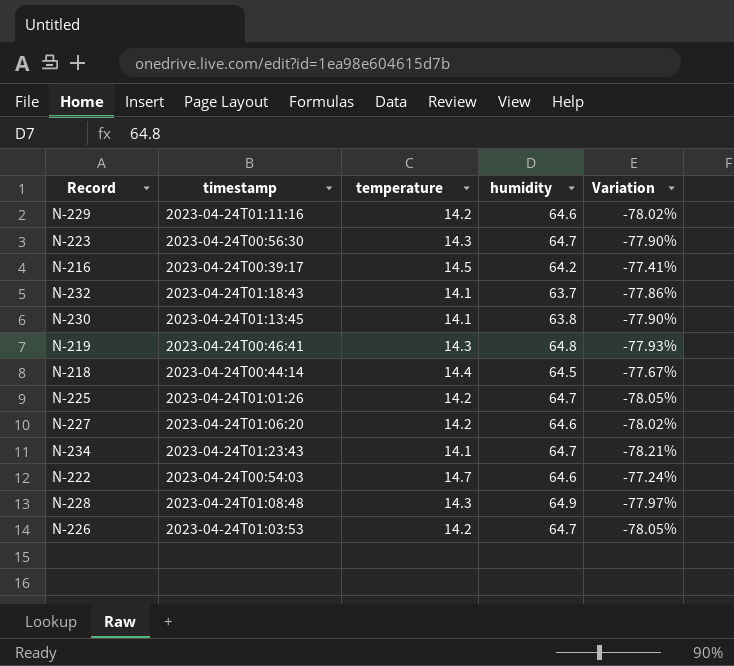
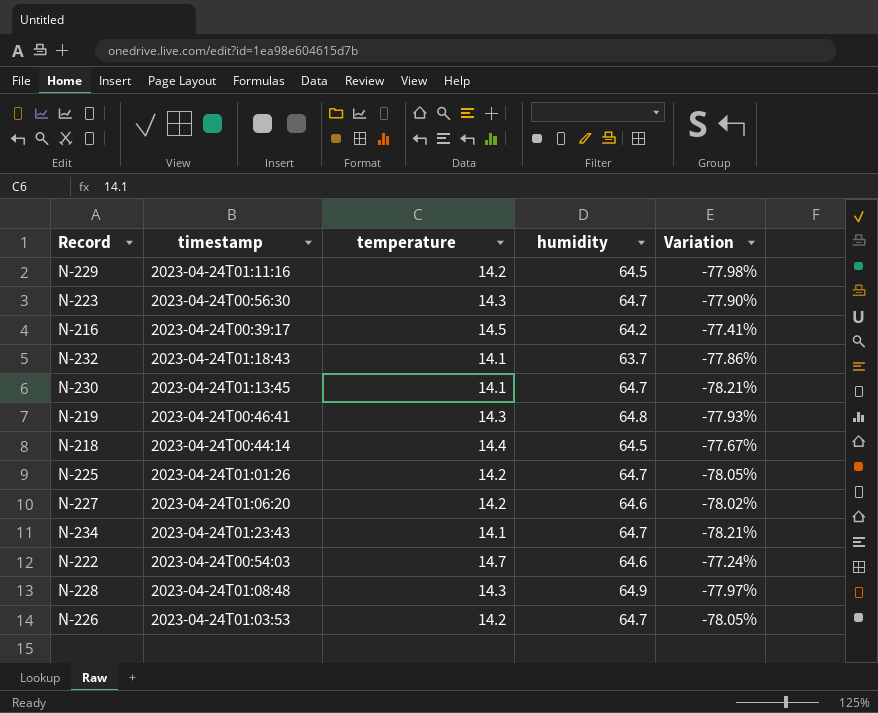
N-229 | humidity: 64.6 -> 64.5
N-229 | Variation: -78.02% -> -77.98%
N-230 | humidity: 63.8 -> 64.7
N-230 | Variation: -77.90% -> -78.21%

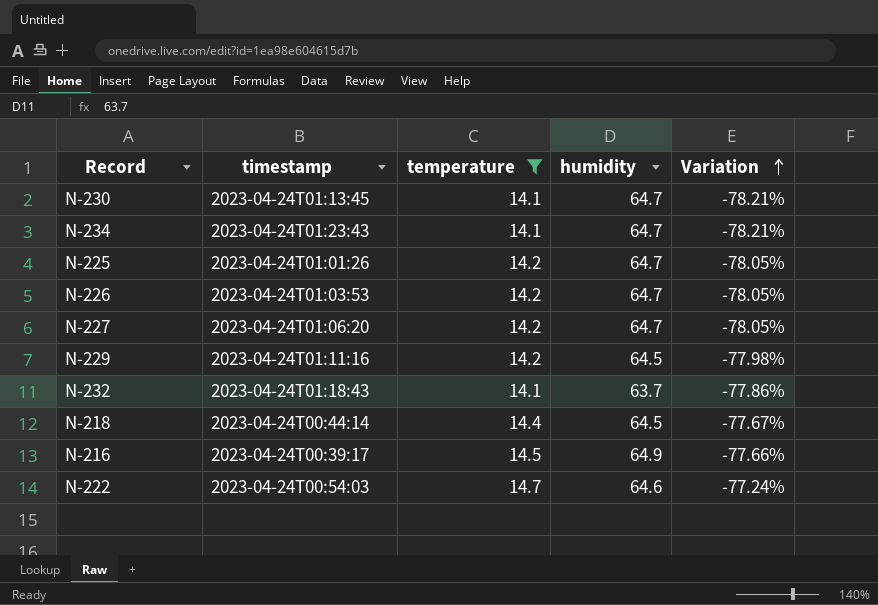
filter: none -> temperature != 14.3
row order: none -> Variation ascending
N-227 | humidity: 64.6 -> 64.7
N-227 | Variation: -78.02% -> -78.05%
N-216 | humidity: 64.2 -> 64.9
N-216 | Variation: -77.41% -> -77.66%

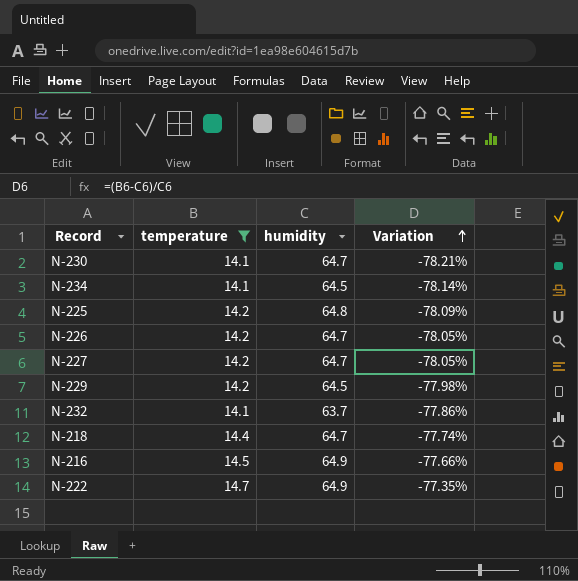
column timestamp | position: 2 -> none
N-234 | humidity: 64.7 -> 64.5
N-234 | Variation: -78.21% -> -78.14%
N-225 | humidity: 64.7 -> 64.8
N-225 | Variation: -78.05% -> -78.09%
N-218 | humidity: 64.5 -> 64.7
N-218 | Variation: -77.67% -> -77.74%
N-222 | humidity: 64.6 -> 64.9
N-222 | Variation: -77.24% -> -77.35%

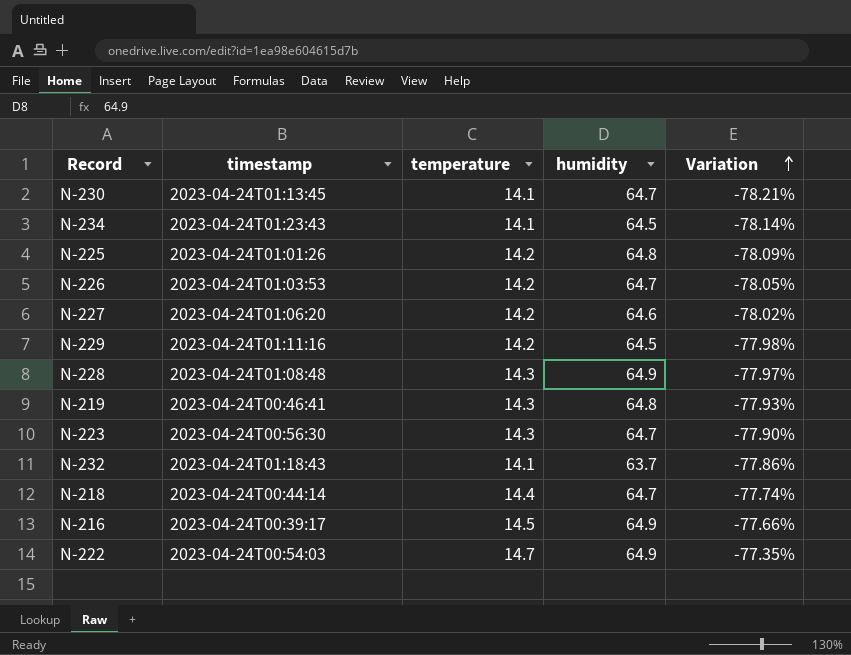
filter: temperature != 14.3 -> none
column timestamp | position: none -> 2
N-227 | humidity: 64.7 -> 64.6
N-227 | Variation: -78.05% -> -78.02%

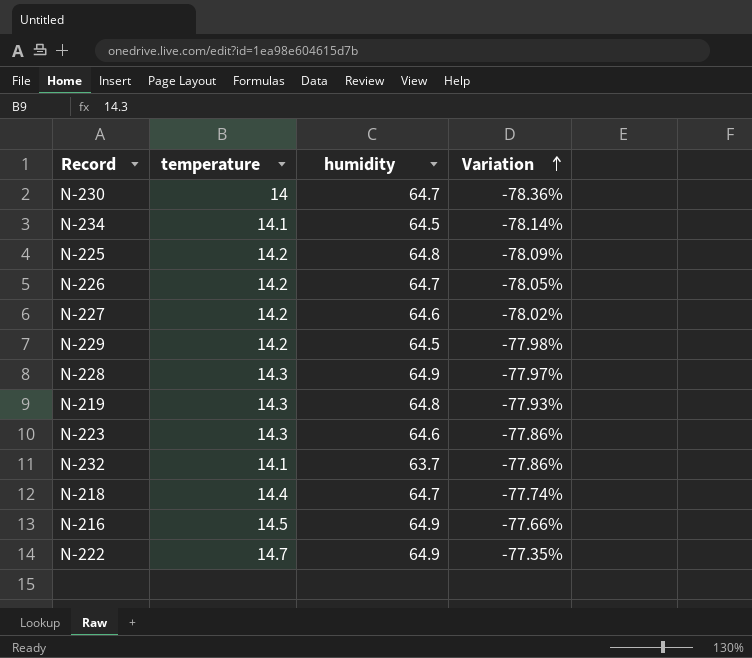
column timestamp | position: 2 -> none
N-230 | temperature: 14.1 -> 14
N-230 | Variation: -78.21% -> -78.36%
N-223 | humidity: 64.7 -> 64.6
N-223 | Variation: -77.90% -> -77.86%

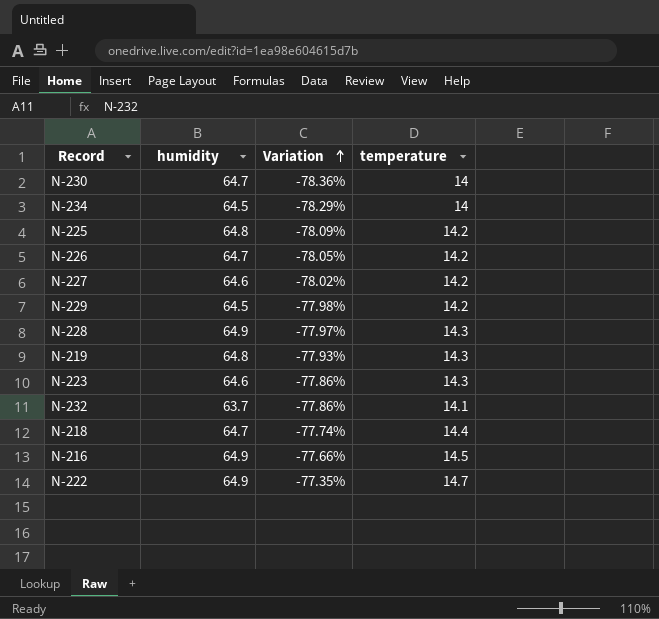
column temperature | position: 2 -> 4
N-234 | Variation: -78.14% -> -78.29%
N-234 | temperature: 14.1 -> 14

